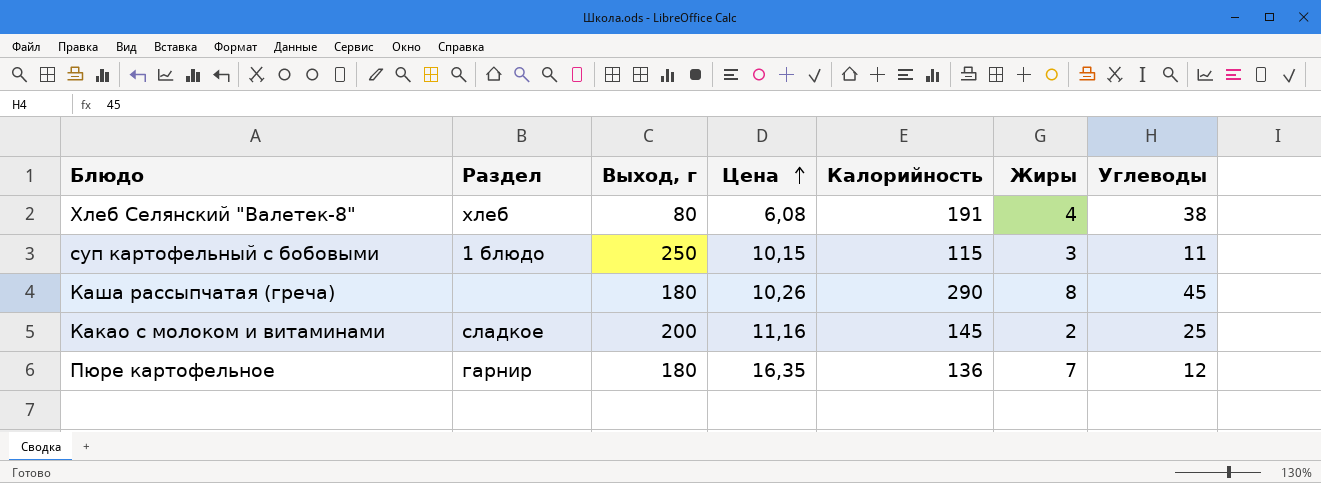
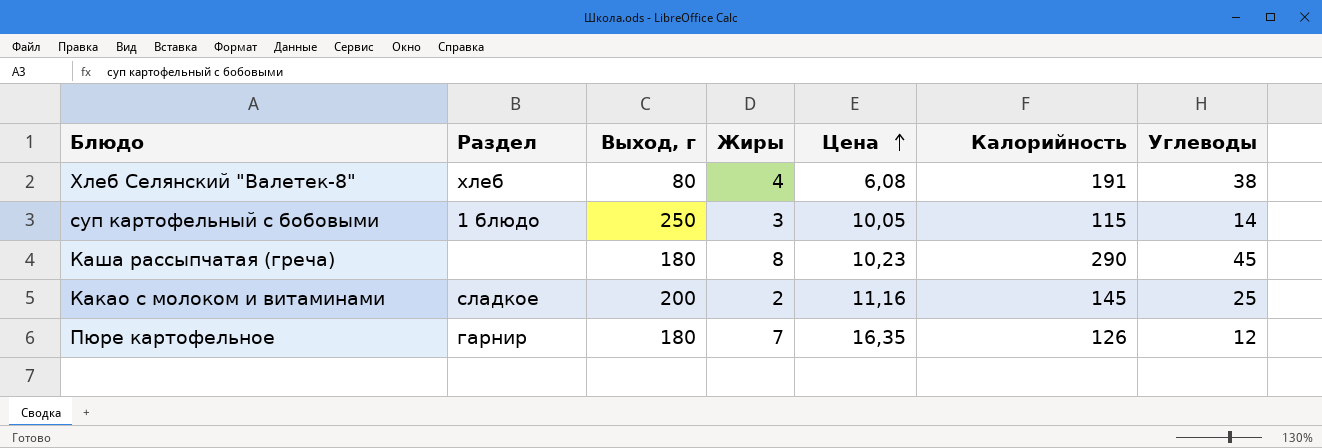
column Жиры | position: 6 -> 4
суп картофельный с бобовыми | Цена: 10,15 -> 10,05
суп картофельный с бобовыми | Углеводы: 11 -> 14
Каша рассыпчатая (греча) | Цена: 10,26 -> 10,23
Пюре картофельное | Калорийность: 136 -> 126

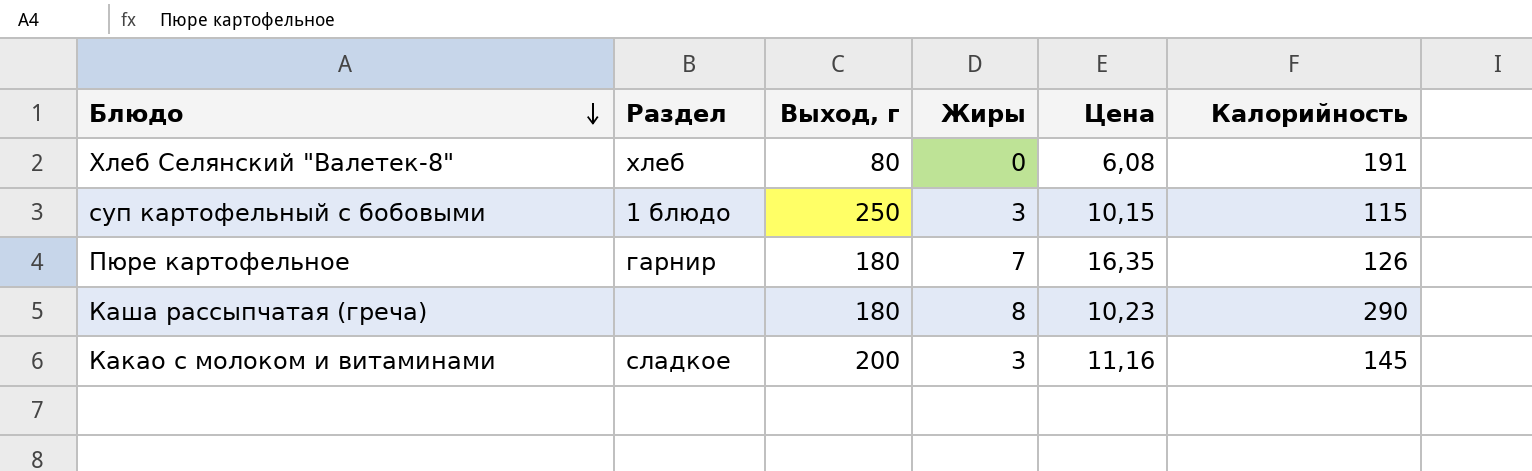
row order: Цена ascending -> Блюдо descending
column Углеводы | position: 7 -> none
Хлеб Селянский "Валетек-8" | Жиры: 4 -> 0
суп картофельный с бобовыми | Цена: 10,05 -> 10,15
Какао с молоком и витаминами | Жиры: 2 -> 3

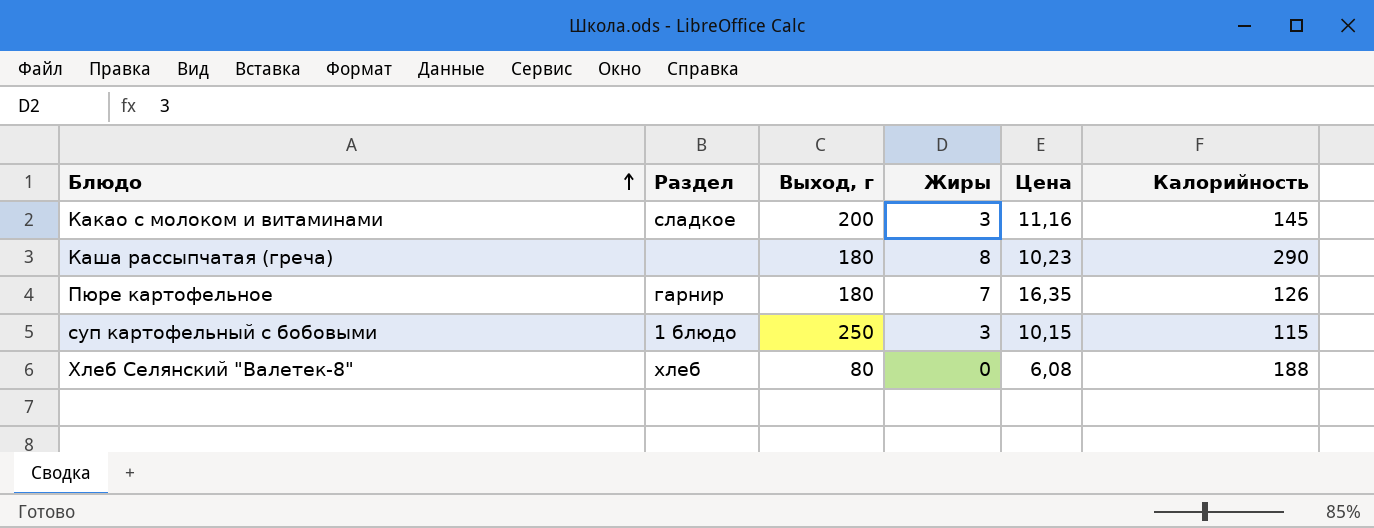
row order: Блюдо descending -> Блюдо ascending
Хлеб Селянский "Валетек-8" | Калорийность: 191 -> 188

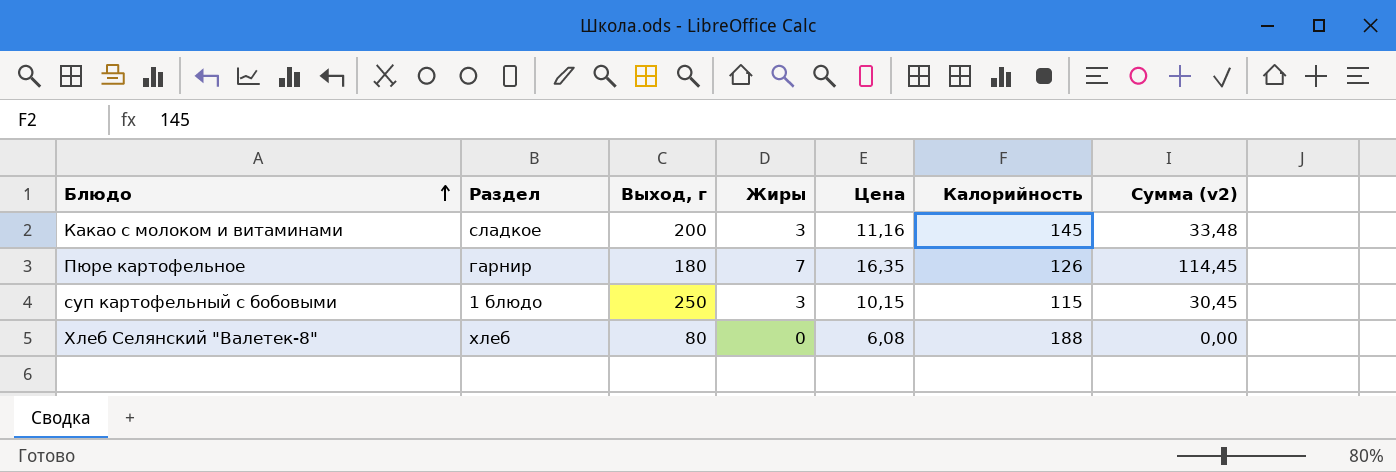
column Сумма (v2) | formula: none -> [Жиры] * [Цена]
row Каша рассыпчатая (греча): none | 180 | 8 | 10,23 | 290 -> none

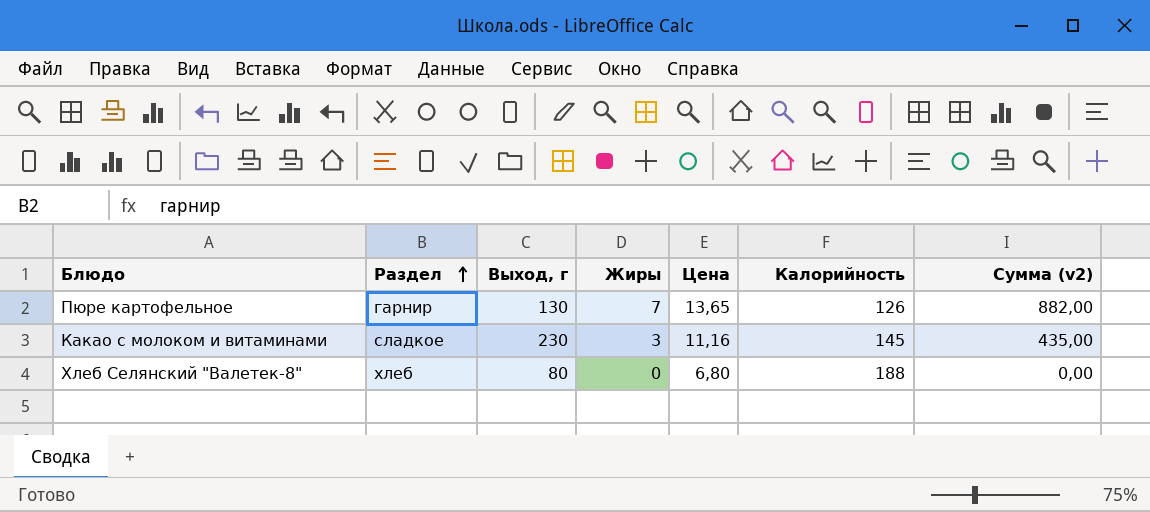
row order: Блюдо ascending -> Раздел ascending
column Сумма (v2) | formula: [Жиры] * [Цена] -> [Жиры] * [Калорийность]
row суп картофельный с бобовыми: 1 блюдо | 250 | 3 | 10,15 | 115 | 30,45 -> none
Пюре картофельное | Выход, г: 180 -> 130
Пюре картофельное | Цена: 16,35 -> 13,65
Какао с молоком и витаминами | Выход, г: 200 -> 230
Хлеб Селянский "Валетек-8" | Цена: 6,08 -> 6,80

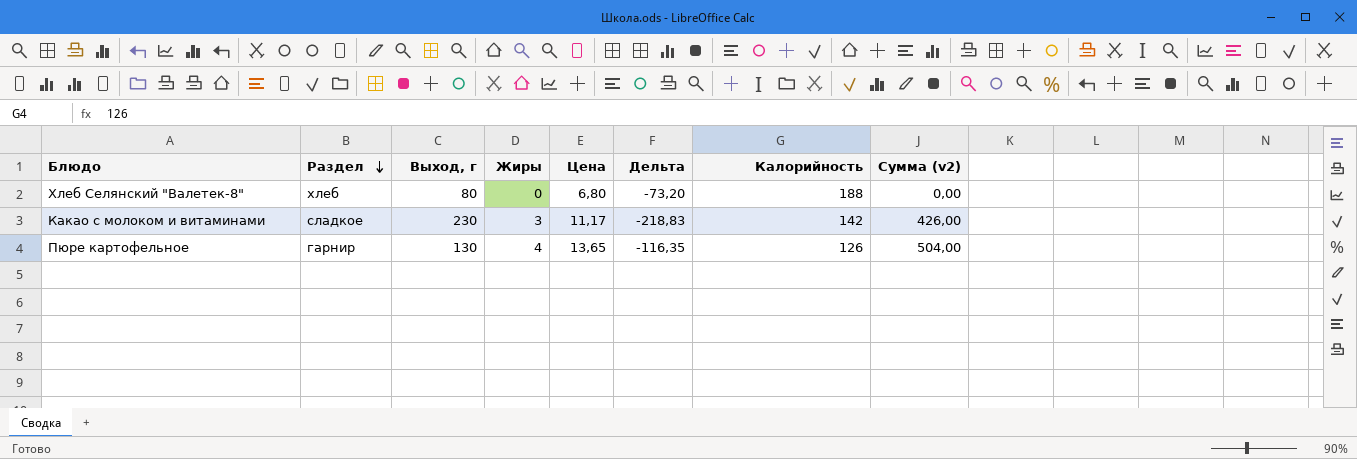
row order: Раздел ascending -> Раздел descending
column Дельта | formula: none -> [Цена] - [Выход, г]
Какао с молоком и витаминами | Цена: 11,16 -> 11,17
Какао с молоком и витаминами | Калорийность: 145 -> 142
Какао с молоком и витаминами | Сумма (v2): 435,00 -> 426,00
Пюре картофельное | Жиры: 7 -> 4
Пюре картофельное | Сумма (v2): 882,00 -> 504,00

